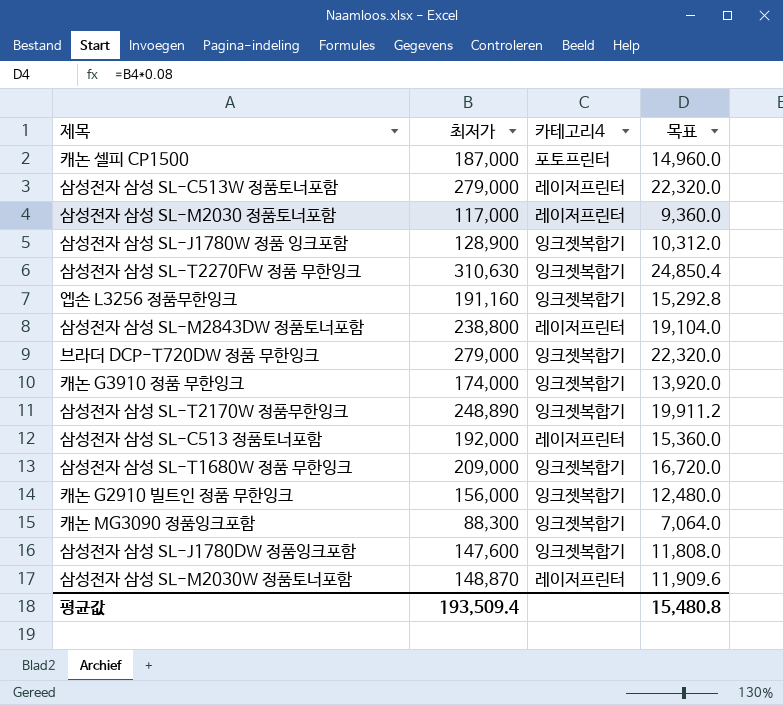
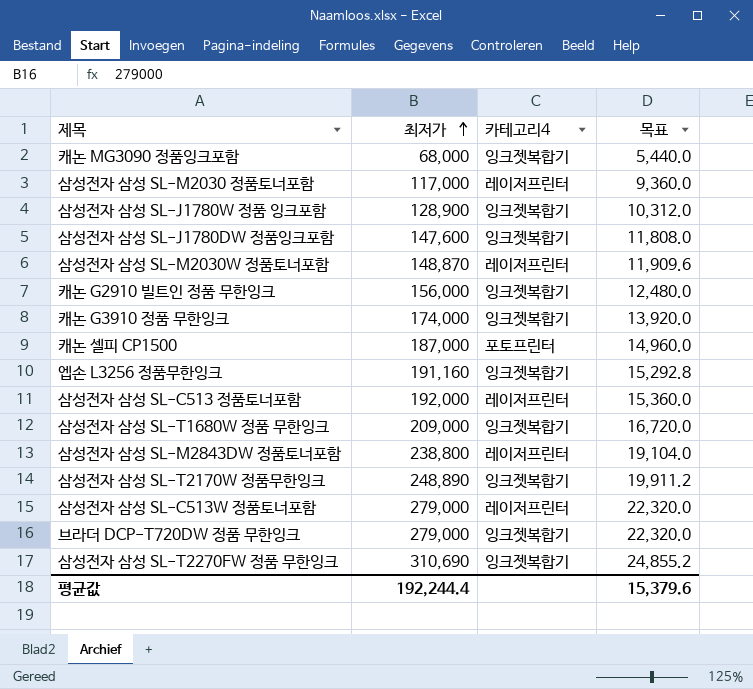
row order: none -> 최저가 ascending
캐논 MG3090 정품잉크포함 | 최저가: 88,300 -> 68,000
캐논 MG3090 정품잉크포함 | 목표: 7,064.0 -> 5,440.0
삼성전자 삼성 SL-T2270FW 정품 무한잉크 | 최저가: 310,630 -> 310,690
삼성전자 삼성 SL-T2270FW 정품 무한잉크 | 목표: 24,850.4 -> 24,855.2
평균값 | 최저가: 193,509.4 -> 192,244.4
평균값 | 목표: 15,480.8 -> 15,379.6

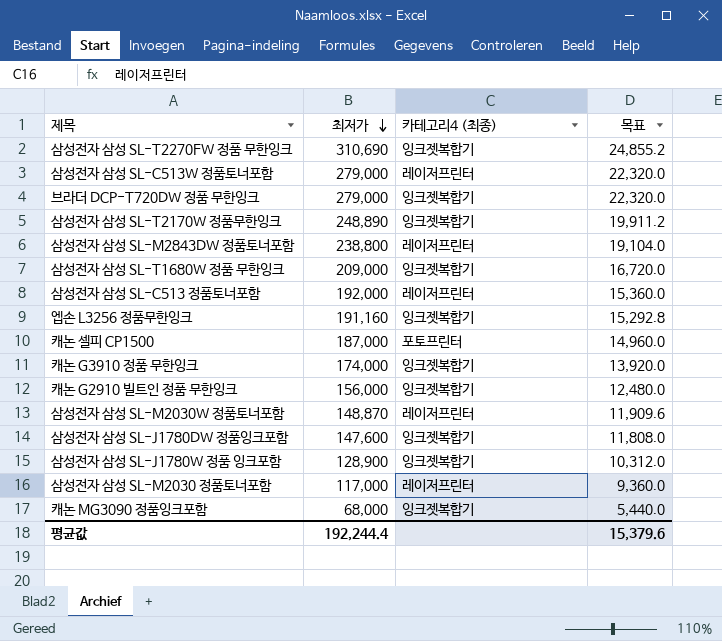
row order: 최저가 ascending -> 최저가 descending
column name: 카테고리4 -> 카테고리4 (최종)

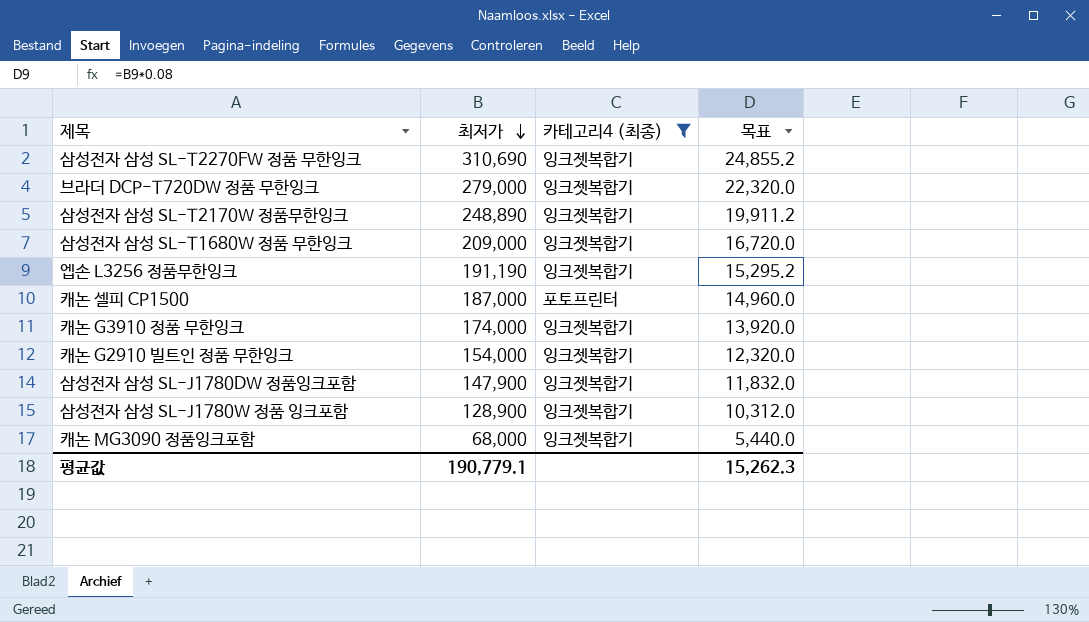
filter: none -> 카테고리4 (최종) != 레이저프린터
엡손 L3256 정품무한잉크 | 최저가: 191,160 -> 191,190
엡손 L3256 정품무한잉크 | 목표: 15,292.8 -> 15,295.2
캐논 G2910 빌트인 정품 무한잉크 | 최저가: 156,000 -> 154,000
캐논 G2910 빌트인 정품 무한잉크 | 목표: 12,480.0 -> 12,320.0
삼성전자 삼성 SL-J1780DW 정품잉크포함 | 최저가: 147,600 -> 147,900
삼성전자 삼성 SL-J1780DW 정품잉크포함 | 목표: 11,808.0 -> 11,832.0
평균값 | 최저가: 192,244.4 -> 190,779.1
평균값 | 목표: 15,379.6 -> 15,262.3

